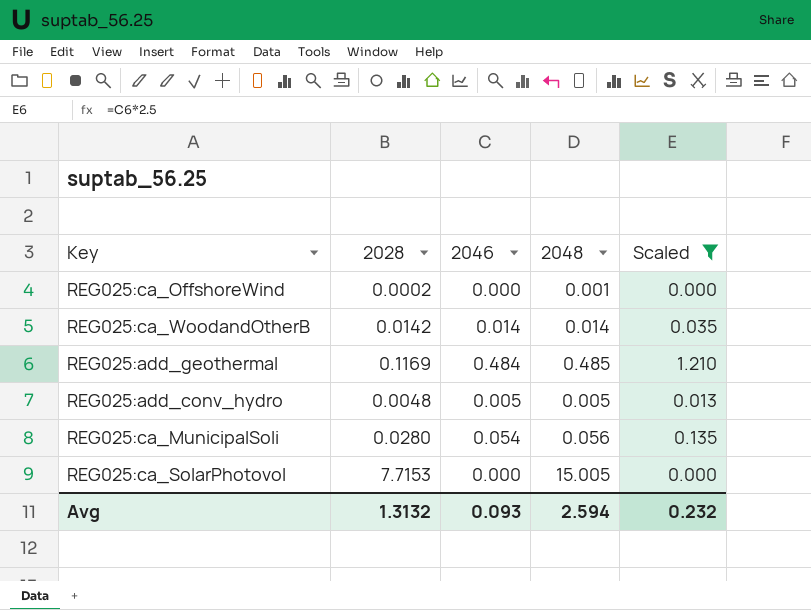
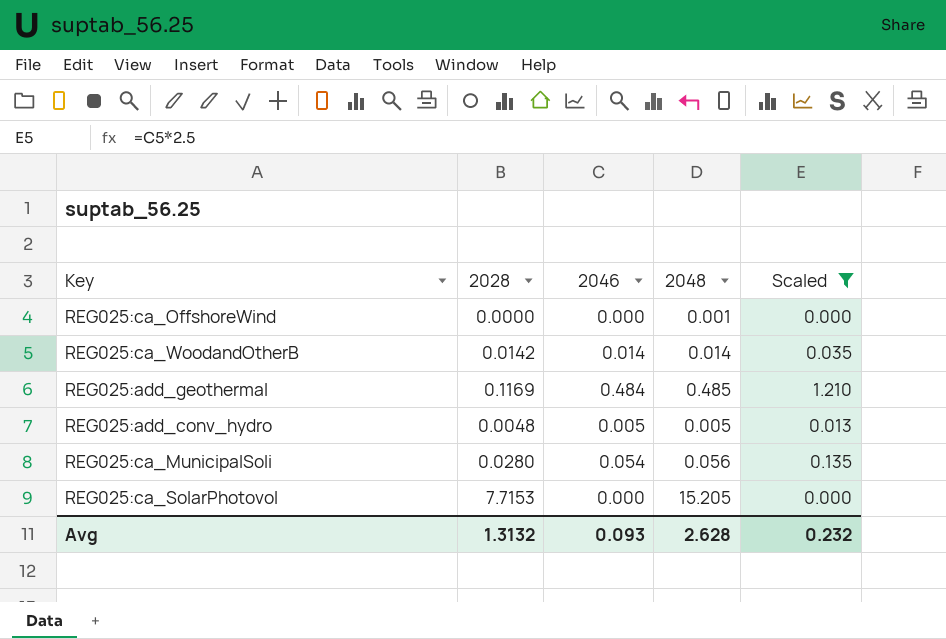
REG025:ca_OffshoreWind | 2028: 0.0002 -> 0.0000
REG025:ca_SolarPhotovol | 2048: 15.005 -> 15.205
Avg | 2048: 2.594 -> 2.628

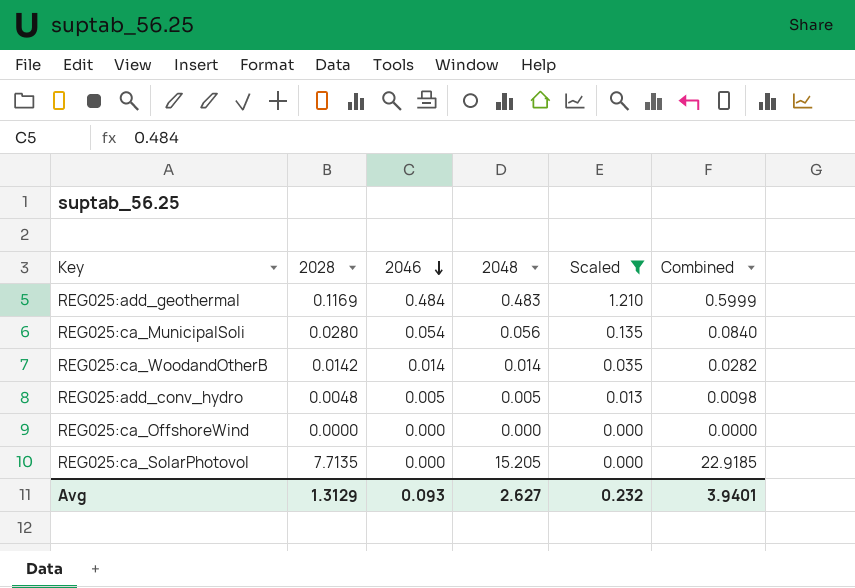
row order: none -> 2046 descending
column Combined | formula: none -> [2028] + [2048]
REG025:add_geothermal | 2048: 0.485 -> 0.483
REG025:ca_OffshoreWind | 2048: 0.001 -> 0.000
REG025:ca_SolarPhotovol | 2028: 7.7153 -> 7.7135
Avg | 2028: 1.3132 -> 1.3129
Avg | 2048: 2.628 -> 2.627

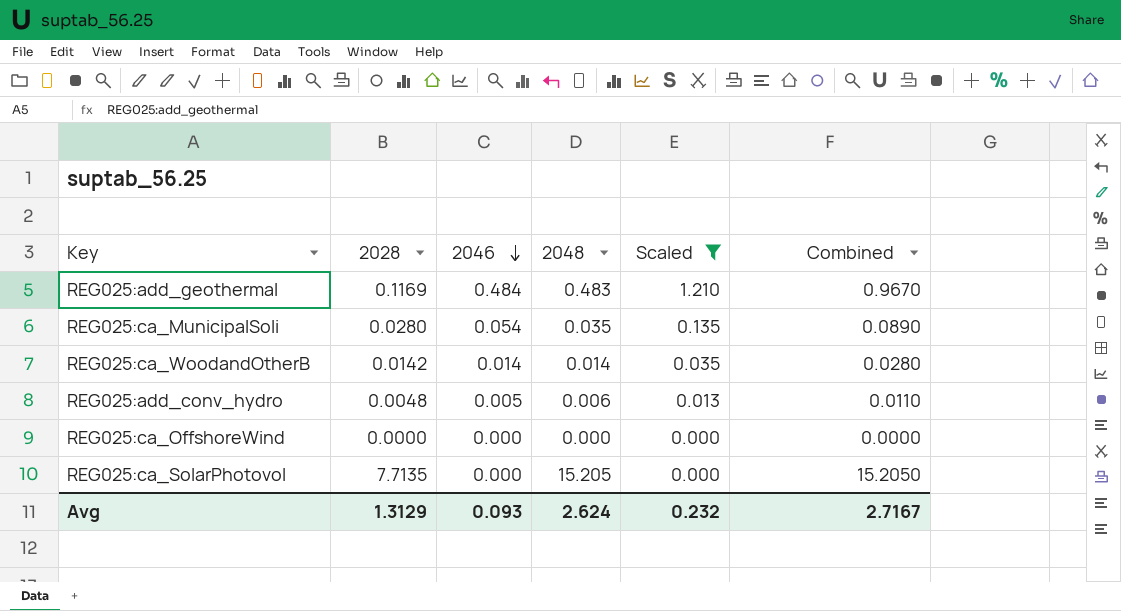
column Combined | formula: [2028] + [2048] -> [2046] + [2048]
REG025:ca_MunicipalSoli | 2048: 0.056 -> 0.035
REG025:add_conv_hydro | 2048: 0.005 -> 0.006
Avg | 2048: 2.627 -> 2.624
Avg | Combined: 3.9401 -> 2.7167

